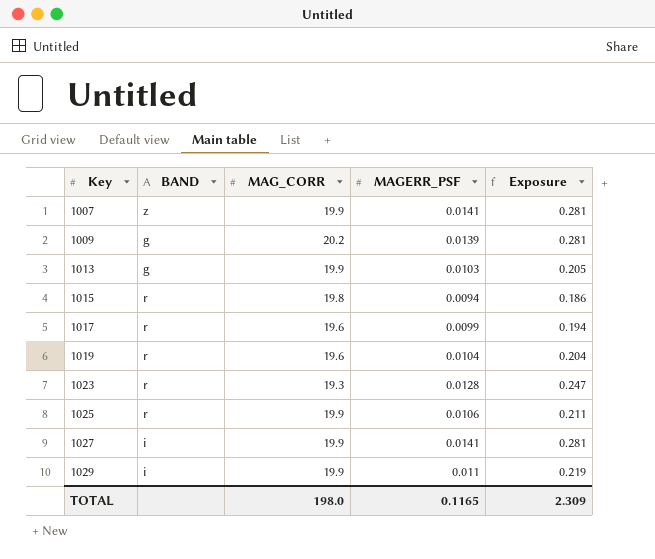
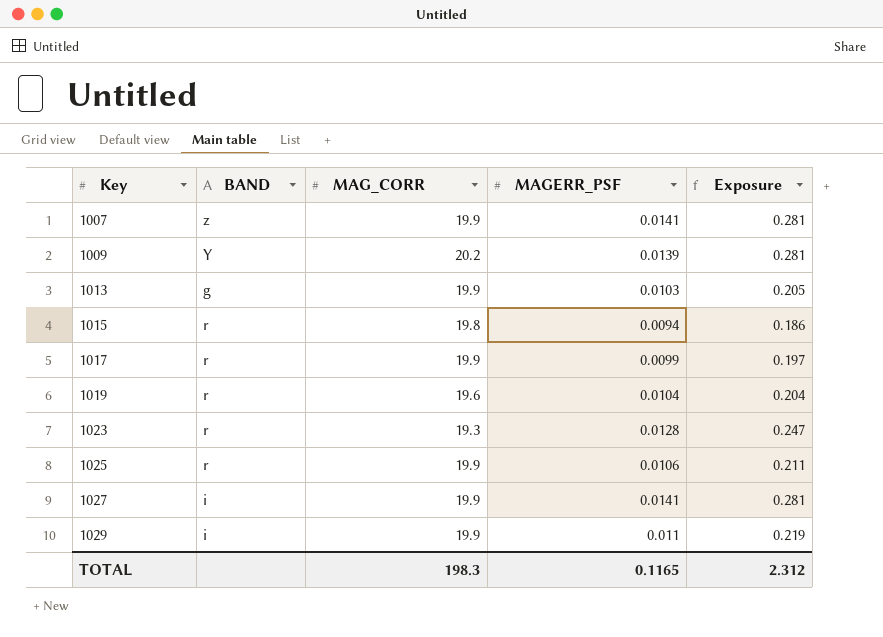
1009 | BAND: g -> Y
1017 | MAG_CORR: 19.6 -> 19.9
1017 | Exposure: 0.194 -> 0.197
TOTAL | MAG_CORR: 198.0 -> 198.3
TOTAL | Exposure: 2.309 -> 2.312

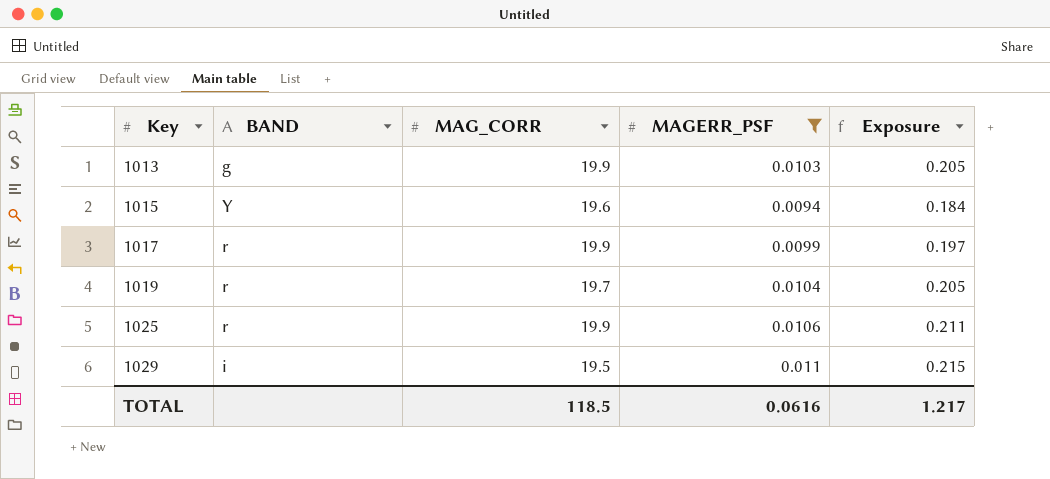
filter: none -> MAGERR_PSF <= 0.011
1015 | BAND: r -> Y
1015 | MAG_CORR: 19.8 -> 19.6
1015 | Exposure: 0.186 -> 0.184
1019 | MAG_CORR: 19.6 -> 19.7
1019 | Exposure: 0.204 -> 0.205
1029 | MAG_CORR: 19.9 -> 19.5
1029 | Exposure: 0.219 -> 0.215
TOTAL | MAG_CORR: 198.3 -> 118.5
TOTAL | MAGERR_PSF: 0.1165 -> 0.0616
TOTAL | Exposure: 2.312 -> 1.217

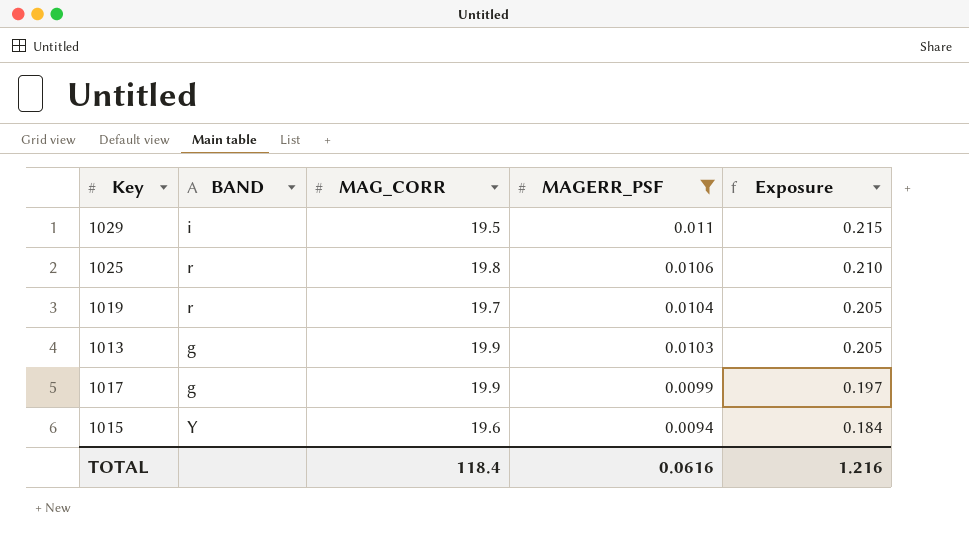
row order: Key ascending -> MAGERR_PSF descending
1025 | MAG_CORR: 19.9 -> 19.8
1025 | Exposure: 0.211 -> 0.210
1017 | BAND: r -> g
TOTAL | MAG_CORR: 118.5 -> 118.4
TOTAL | Exposure: 1.217 -> 1.216

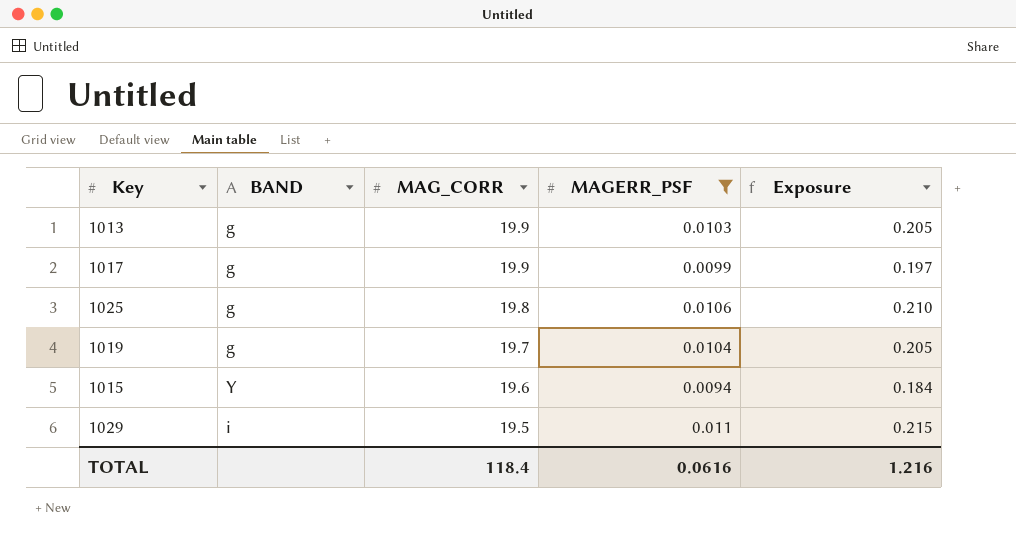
row order: MAGERR_PSF descending -> MAG_CORR descending
1025 | BAND: r -> g
1019 | BAND: r -> g

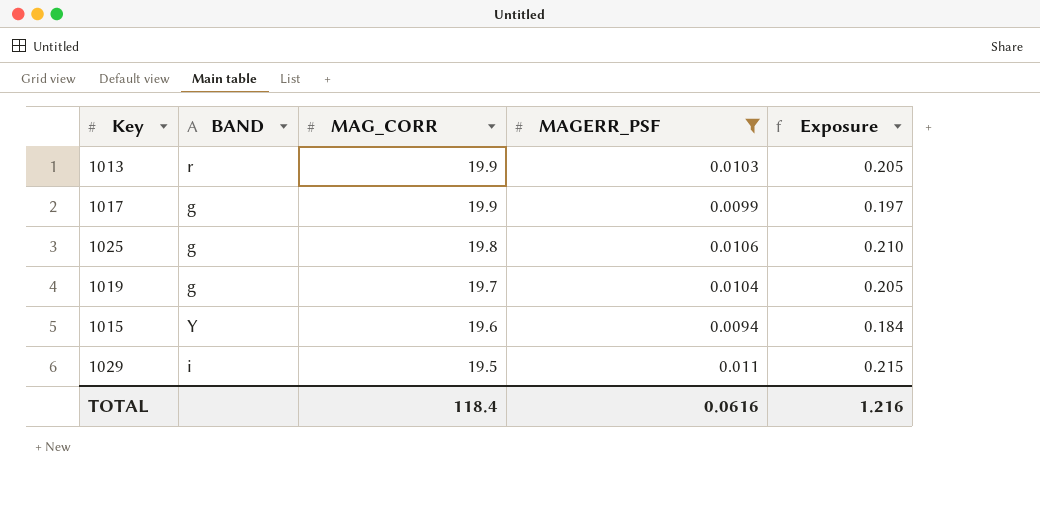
1013 | BAND: g -> r

